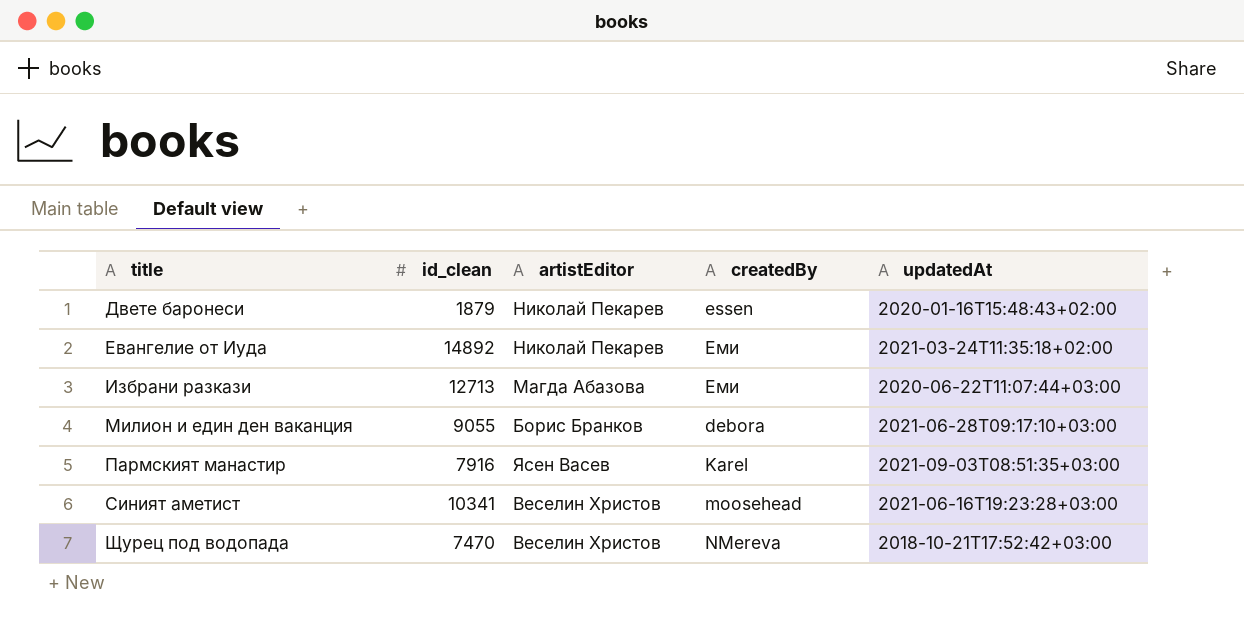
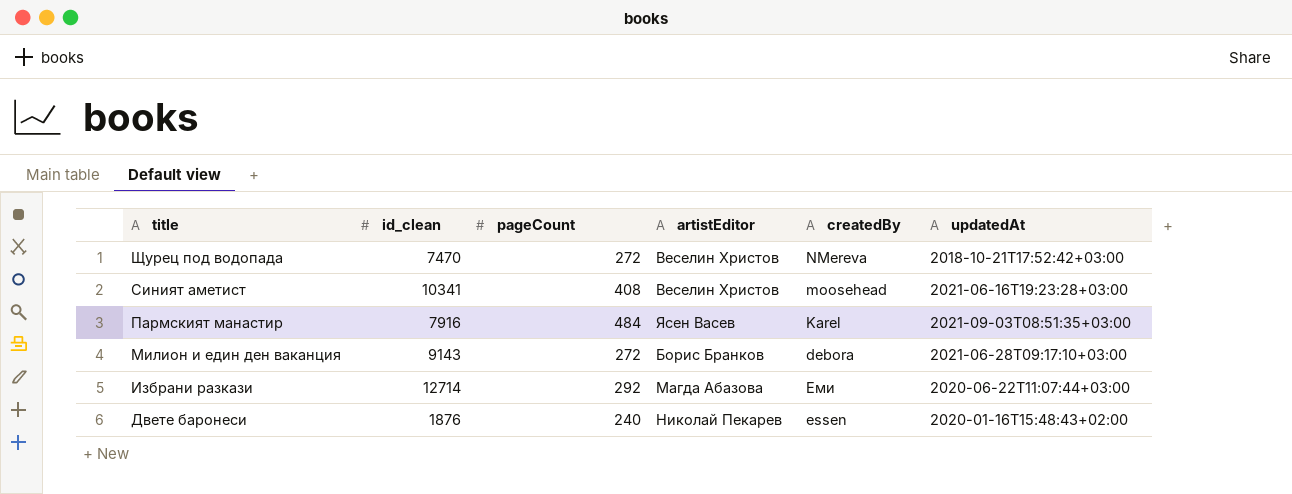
row order: title ascending -> title descending
column pageCount | position: none -> 3
row Евангелие от Иуда: 14892 | Николай Пекарев | Еми | 2021-03-24T11:35:18+02:00 -> none
Милион и един ден ваканция | id_clean: 9055 -> 9143
Избрани разкази | id_clean: 12713 -> 12714
Двете баронеси | id_clean: 1879 -> 1876

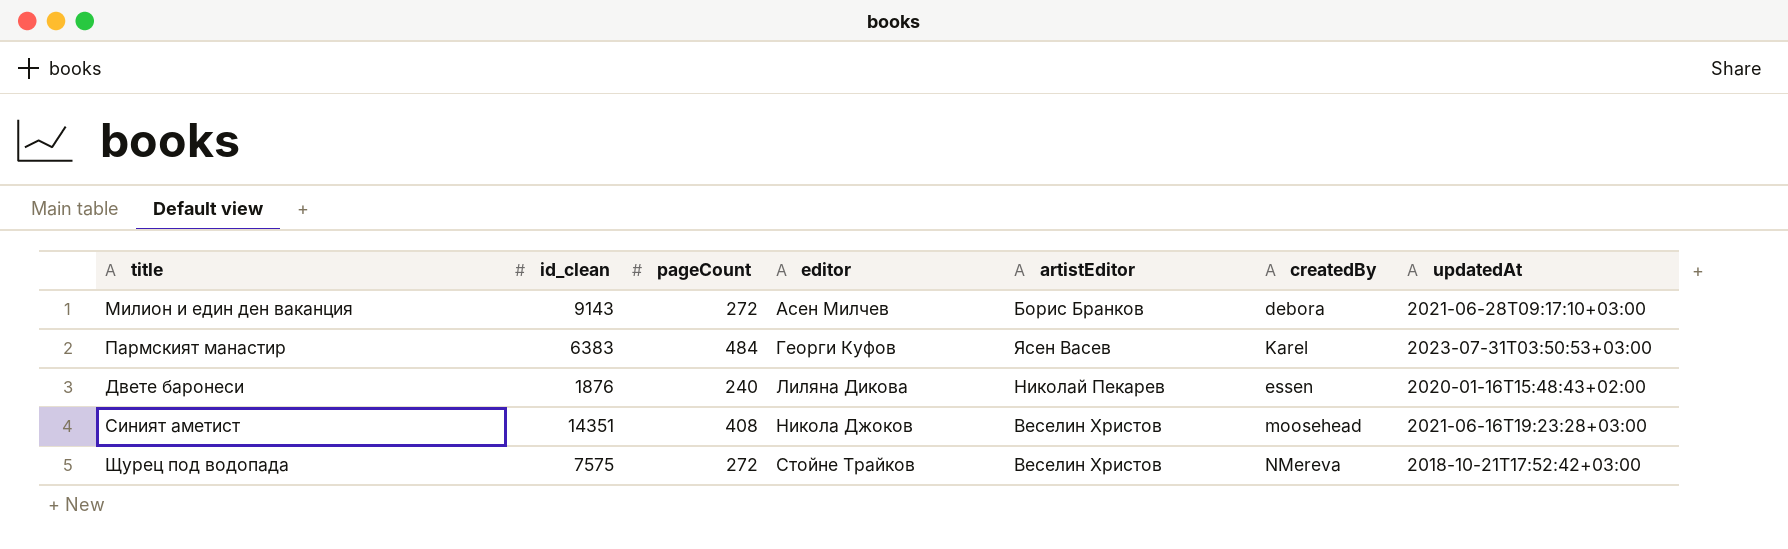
row order: title descending -> editor ascending
column editor | position: none -> 4
row Избрани разкази: 12714 | 292 | Магда Абазова | Еми | 2020-06-22T11:07:44+03:00 -> none
Пармският манастир | id_clean: 7916 -> 6383
Пармският манастир | updatedAt: 2021-09-03T08:51:35+03:00 -> 2023-07-31T03:50:53+03:00
Синият аметист | id_clean: 10341 -> 14351
Щурец под водопада | id_clean: 7470 -> 7575

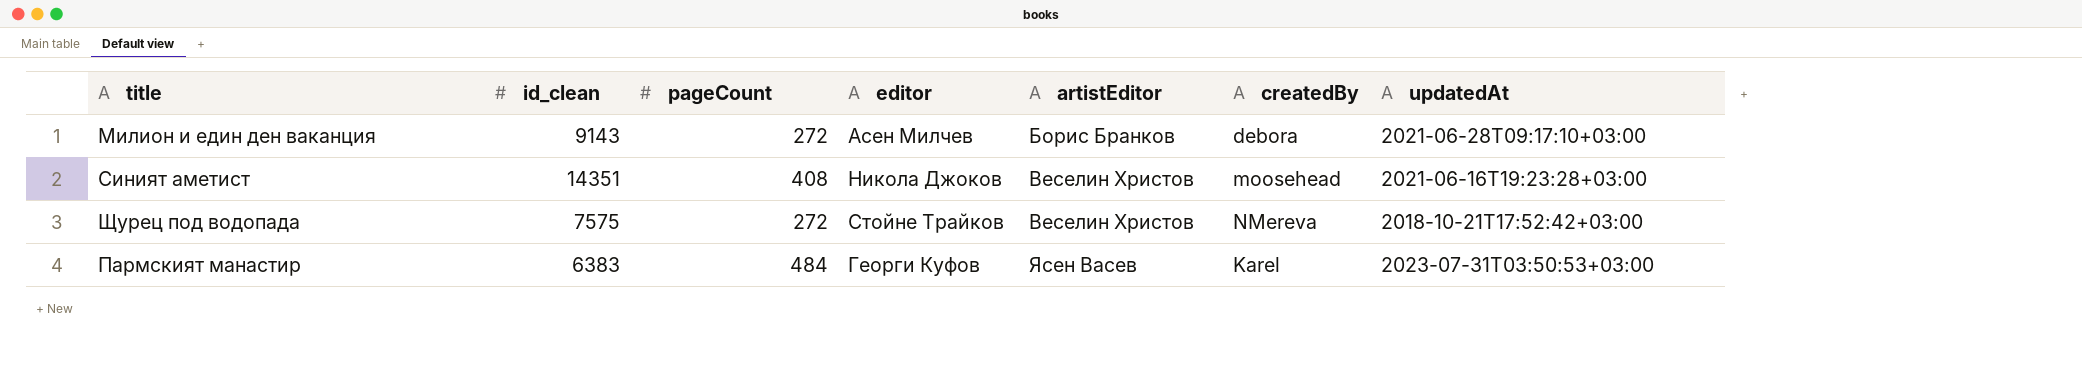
row order: editor ascending -> artistEditor ascending
row Двете баронеси: 1876 | 240 | Лиляна Дикова | Николай Пекарев | essen | 2020-01-16T15:48:43+02:00 -> none

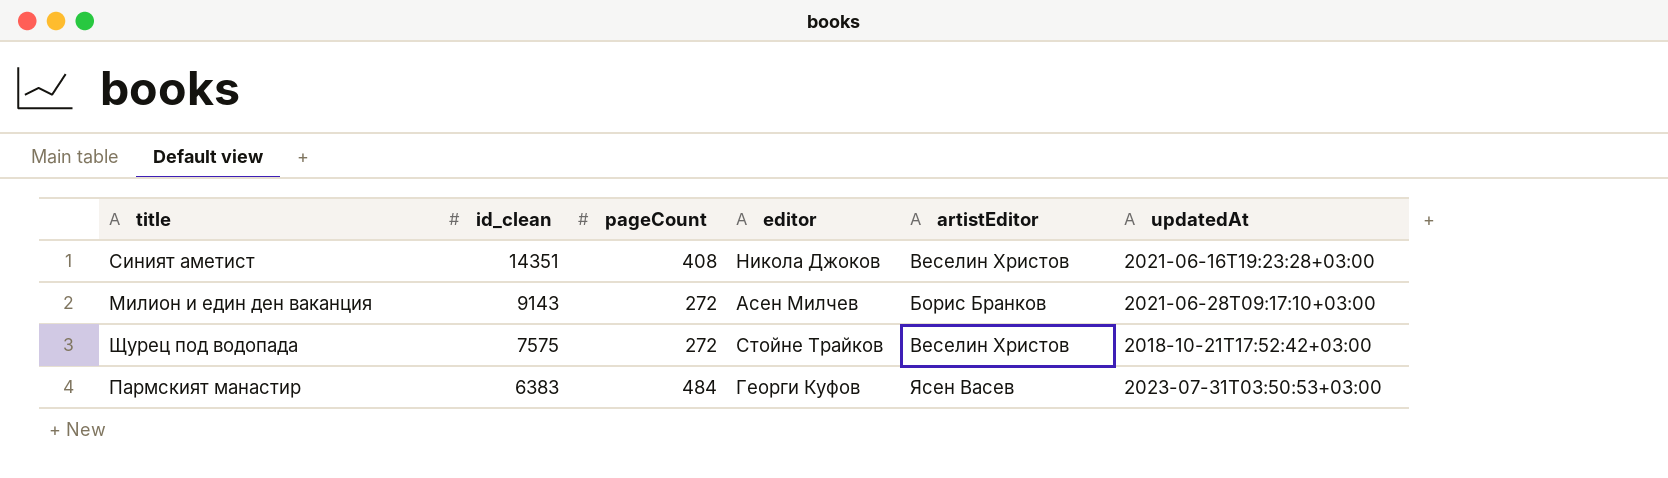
row order: artistEditor ascending -> id_clean descending
column createdBy | position: 6 -> none

